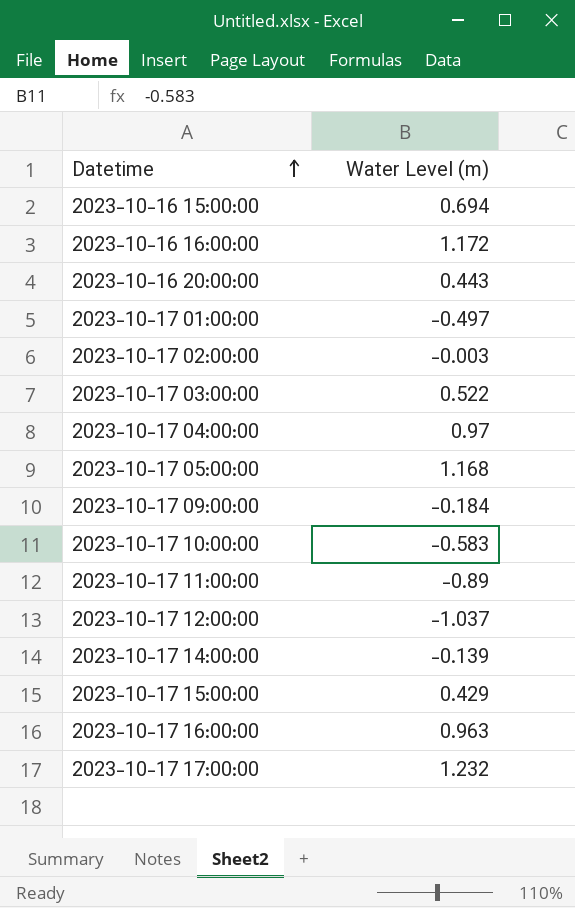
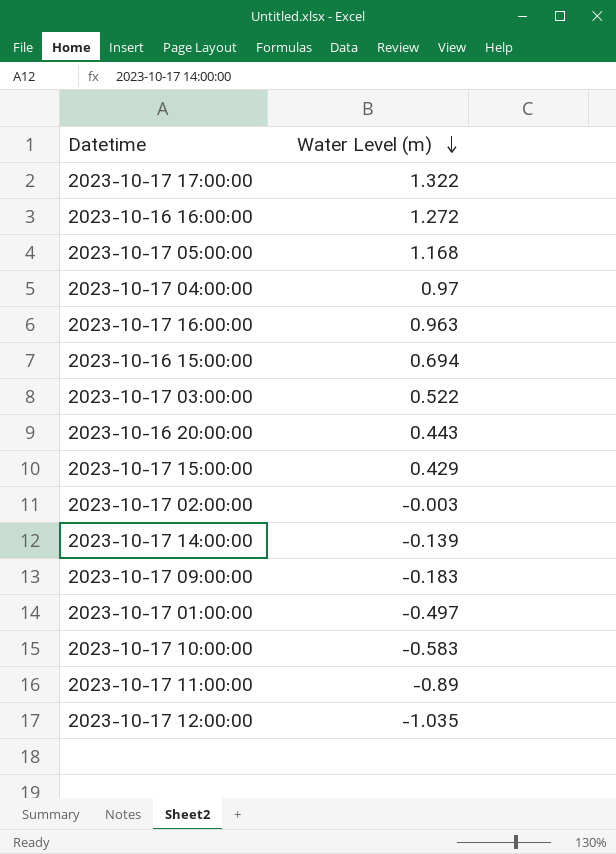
row order: Datetime ascending -> Water Level (m) descending
2023-10-17 17:00:00 | Water Level (m): 1.232 -> 1.322
2023-10-16 16:00:00 | Water Level (m): 1.172 -> 1.272
2023-10-17 09:00:00 | Water Level (m): -0.184 -> -0.183
2023-10-17 12:00:00 | Water Level (m): -1.037 -> -1.035

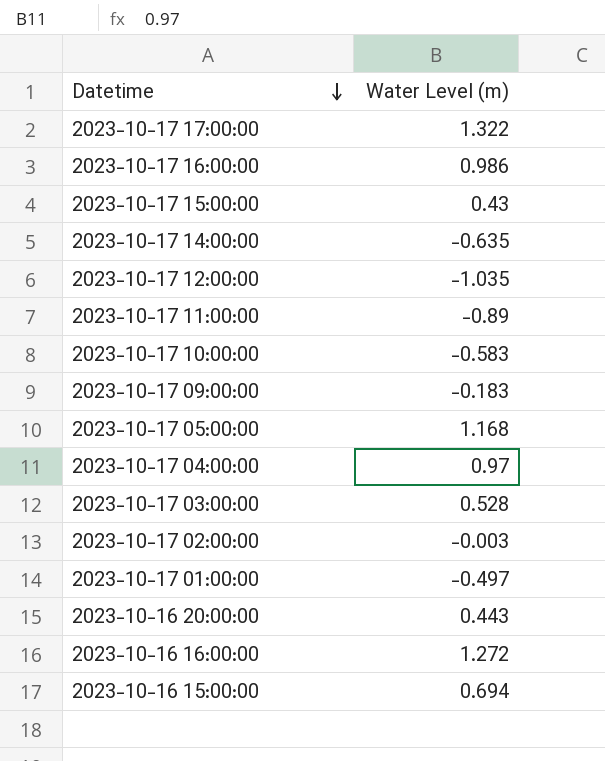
row order: Water Level (m) descending -> Datetime descending
2023-10-17 16:00:00 | Water Level (m): 0.963 -> 0.986
2023-10-17 15:00:00 | Water Level (m): 0.429 -> 0.43
2023-10-17 14:00:00 | Water Level (m): -0.139 -> -0.635
2023-10-17 03:00:00 | Water Level (m): 0.522 -> 0.528

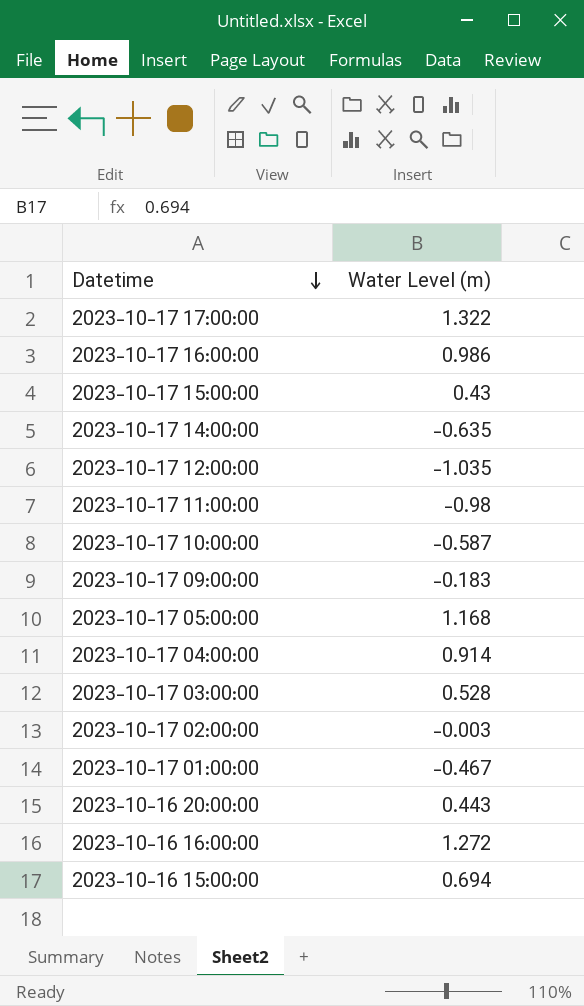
2023-10-17 11:00:00 | Water Level (m): -0.89 -> -0.98
2023-10-17 10:00:00 | Water Level (m): -0.583 -> -0.587
2023-10-17 04:00:00 | Water Level (m): 0.97 -> 0.914
2023-10-17 01:00:00 | Water Level (m): -0.497 -> -0.467

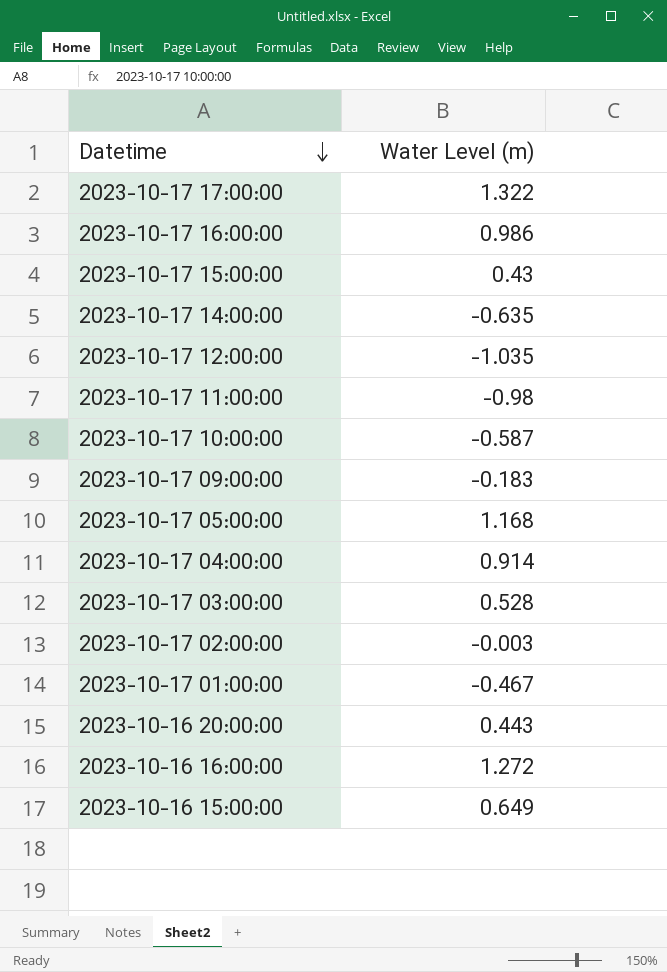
2023-10-16 15:00:00 | Water Level (m): 0.694 -> 0.649

